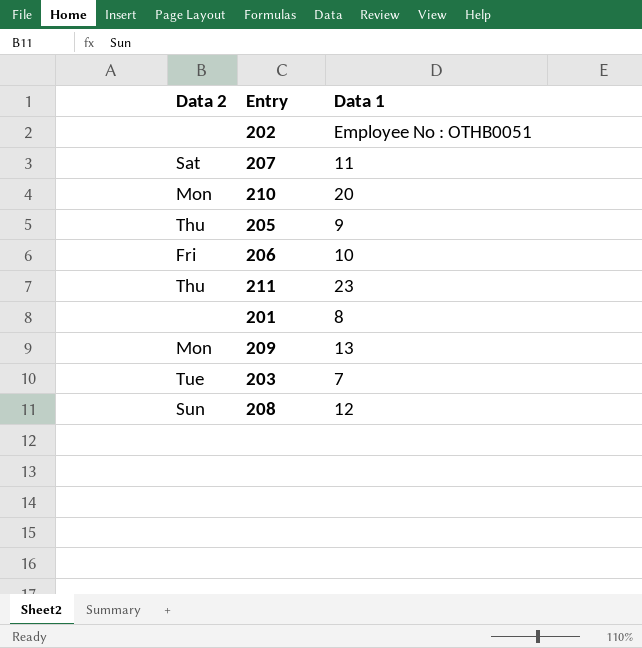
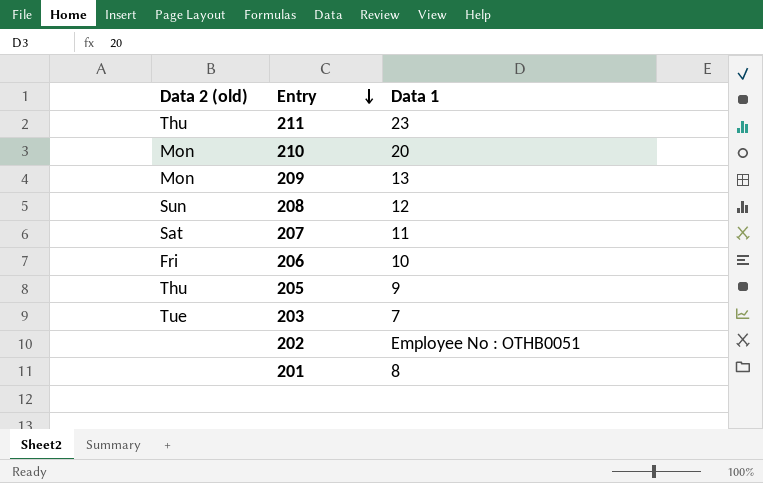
row order: none -> Entry descending
column name: Data 2 -> Data 2 (old)

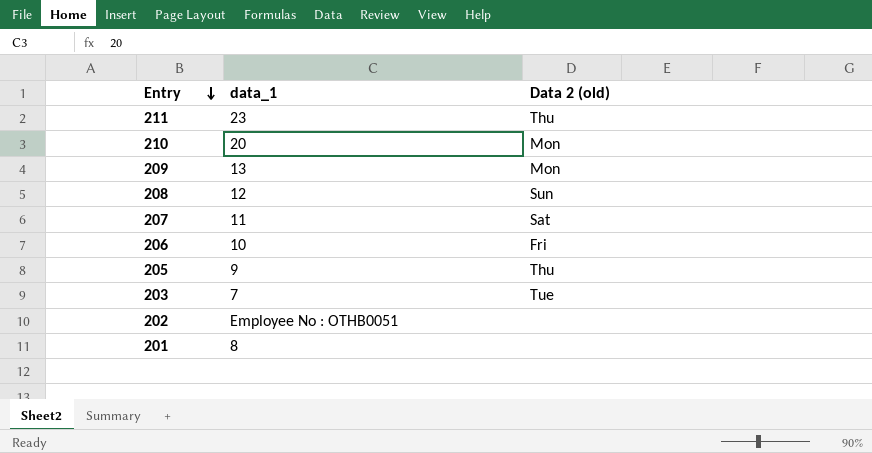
column name: Data 1 -> data_1
column Data 2 (old) | position: 1 -> 3

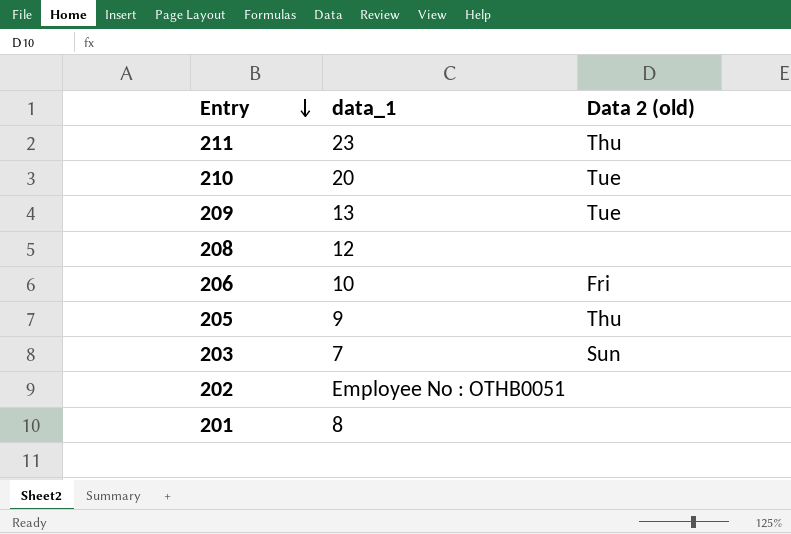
row 207: 11 | Sat -> none
210 | Data 2 (old): Mon -> Tue
209 | Data 2 (old): Mon -> Tue
208 | Data 2 (old): Sun -> none
203 | Data 2 (old): Tue -> Sun

